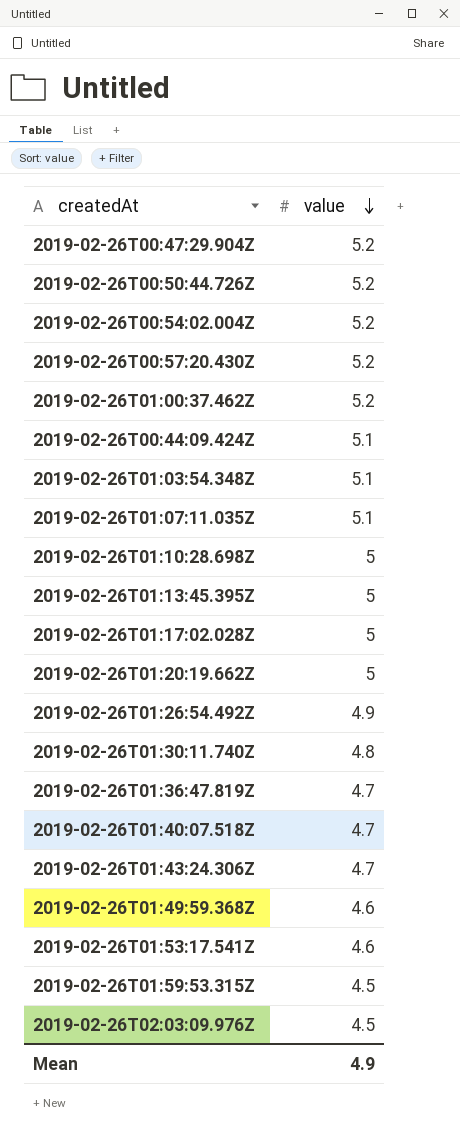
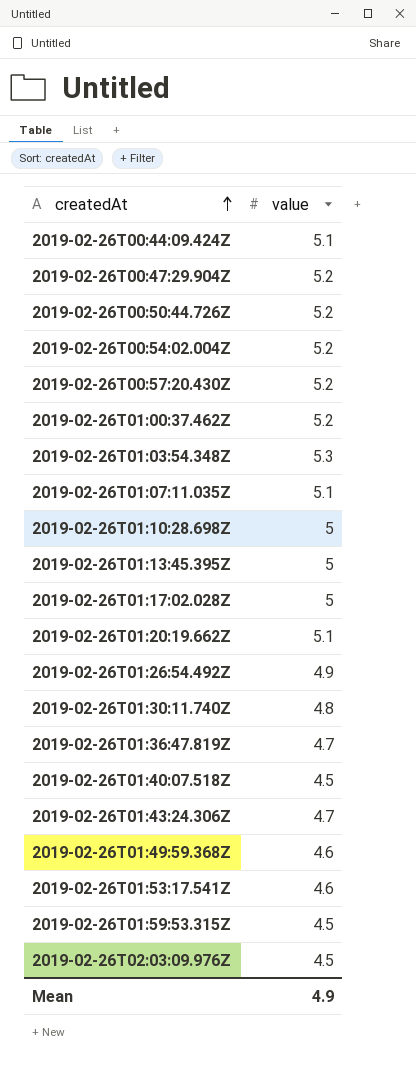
row order: value descending -> createdAt ascending
2019-02-26T01:03:54.348Z | value: 5.1 -> 5.3
2019-02-26T01:20:19.662Z | value: 5 -> 5.1
2019-02-26T01:40:07.518Z | value: 4.7 -> 4.5

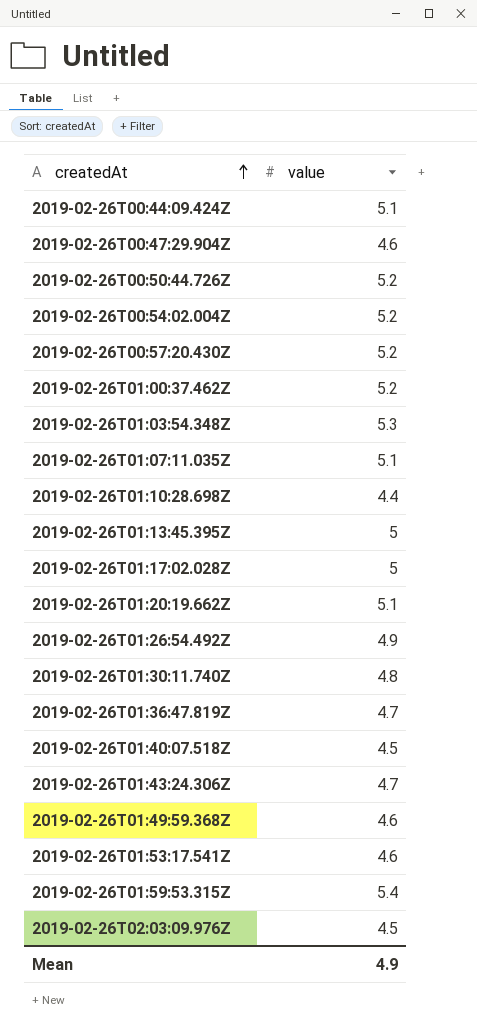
2019-02-26T00:47:29.904Z | value: 5.2 -> 4.6
2019-02-26T01:10:28.698Z | value: 5 -> 4.4
2019-02-26T01:59:53.315Z | value: 4.5 -> 5.4

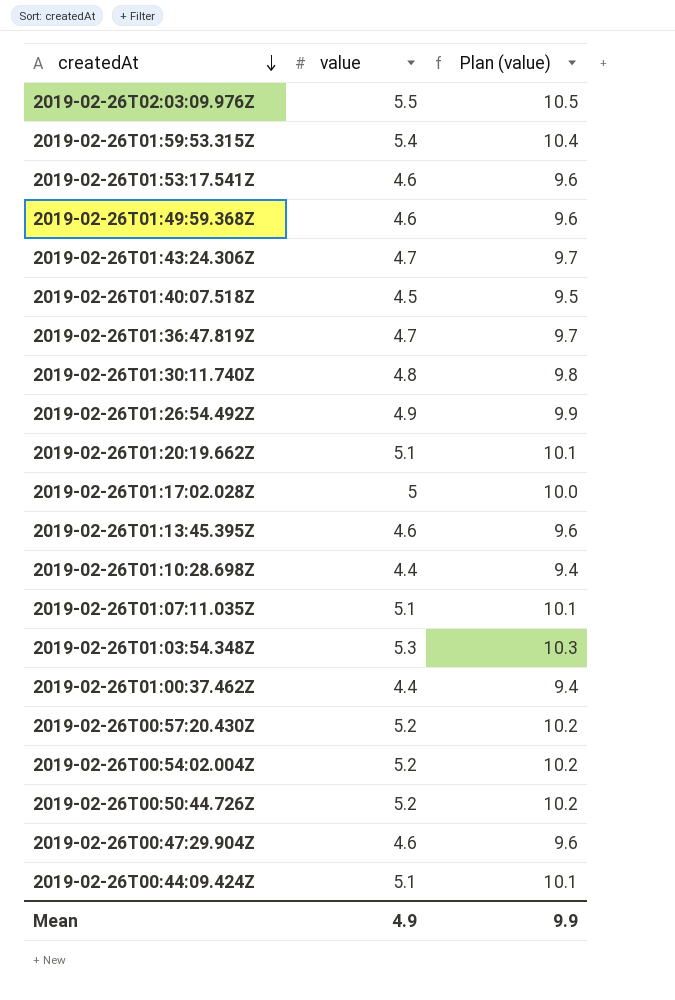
row order: createdAt ascending -> createdAt descending
column Plan (value) | formula: none -> [value] + 5
2019-02-26T02:03:09.976Z | value: 4.5 -> 5.5
2019-02-26T01:13:45.395Z | value: 5 -> 4.6
2019-02-26T01:00:37.462Z | value: 5.2 -> 4.4

